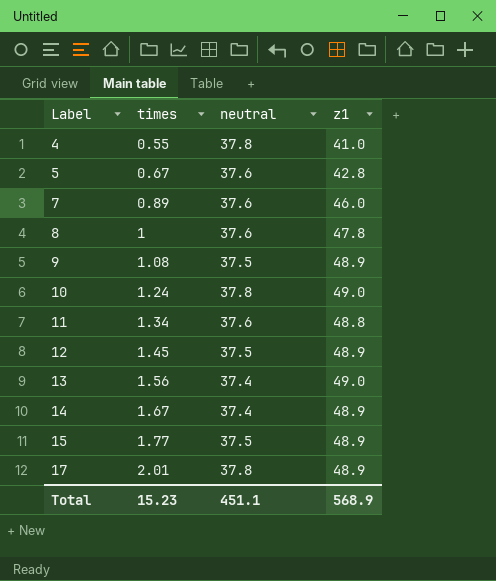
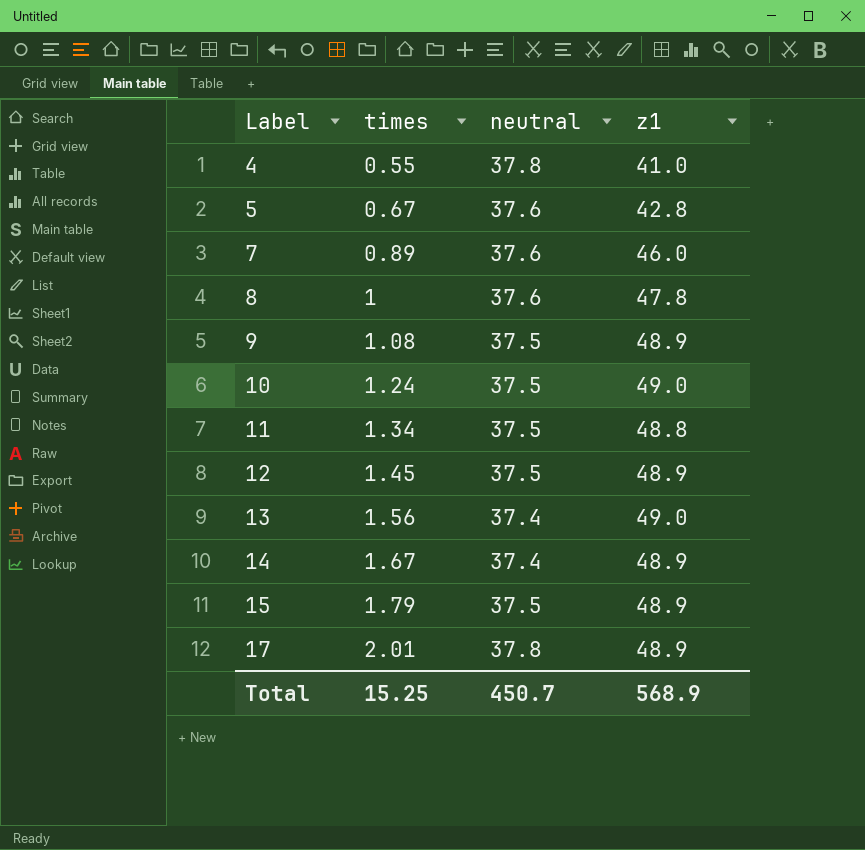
10 | neutral: 37.8 -> 37.5
11 | neutral: 37.6 -> 37.5
15 | times: 1.77 -> 1.79
Total | times: 15.23 -> 15.25
Total | neutral: 451.1 -> 450.7

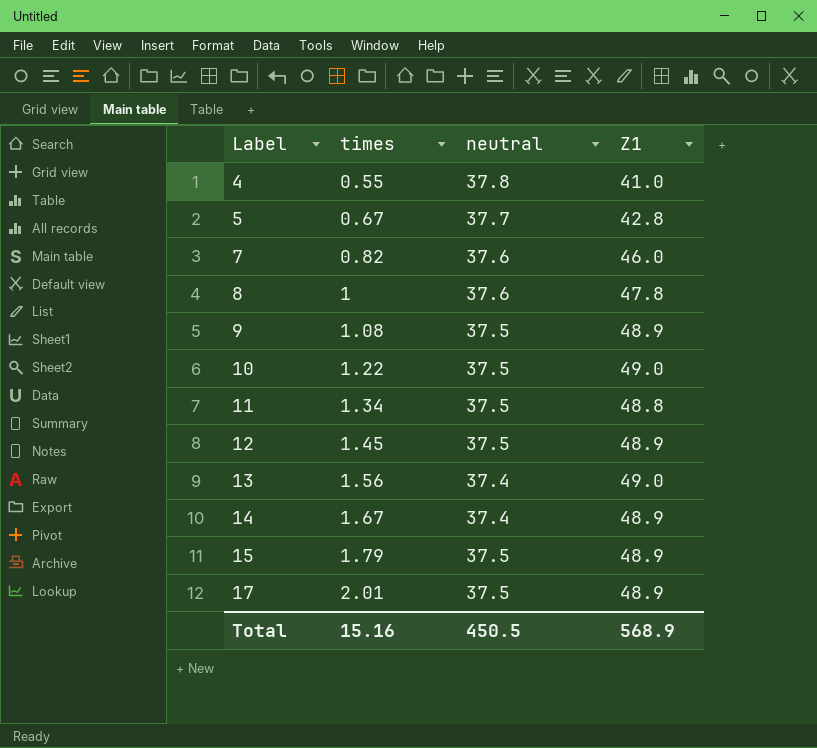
column name: z1 -> Z1
5 | neutral: 37.6 -> 37.7
7 | times: 0.89 -> 0.82
10 | times: 1.24 -> 1.22
17 | neutral: 37.8 -> 37.5
Total | times: 15.25 -> 15.16
Total | neutral: 450.7 -> 450.5

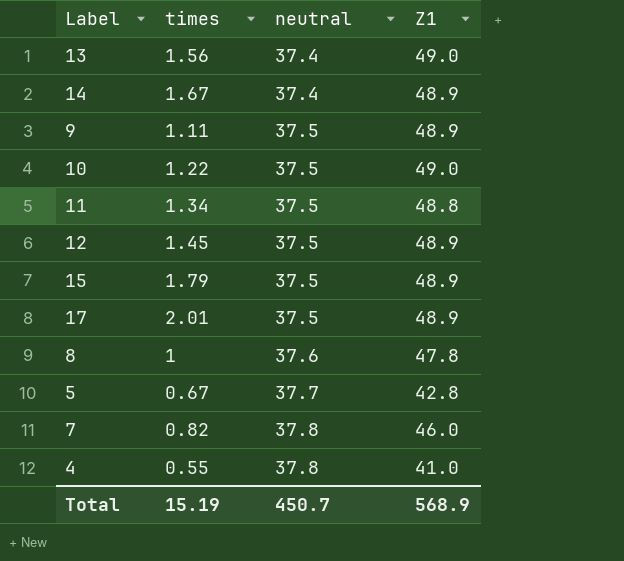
row order: Label ascending -> neutral ascending
9 | times: 1.08 -> 1.11
7 | neutral: 37.6 -> 37.8
Total | times: 15.16 -> 15.19
Total | neutral: 450.5 -> 450.7

